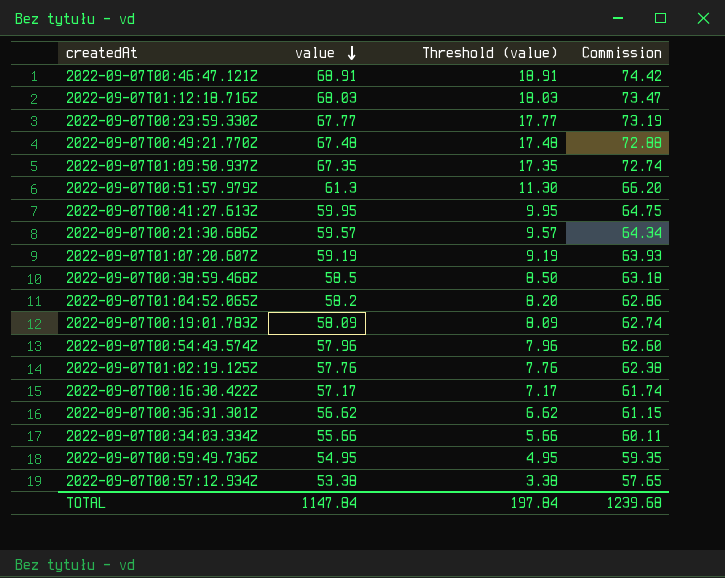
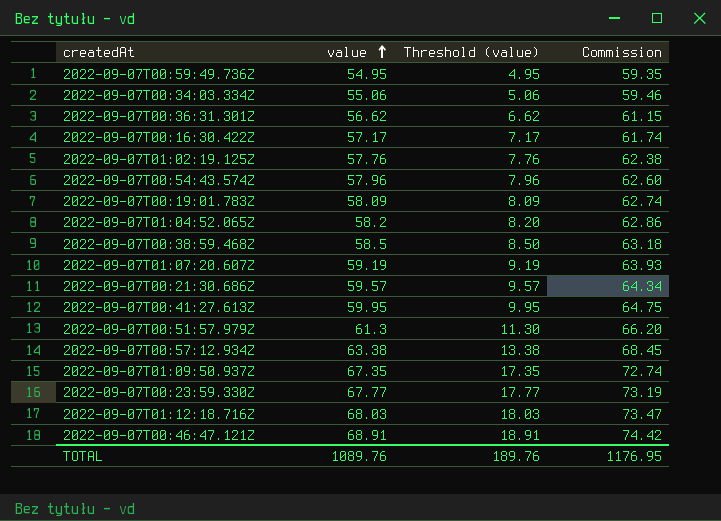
row order: value descending -> value ascending
row 2022-09-07T00:49:21.770Z: 67.48 | 17.48 | 72.88 -> none
2022-09-07T00:34:03.334Z | value: 55.66 -> 55.06
2022-09-07T00:34:03.334Z | Threshold (value): 5.66 -> 5.06
2022-09-07T00:34:03.334Z | Commission: 60.11 -> 59.46
2022-09-07T00:57:12.934Z | value: 53.38 -> 63.38
2022-09-07T00:57:12.934Z | Threshold (value): 3.38 -> 13.38
2022-09-07T00:57:12.934Z | Commission: 57.65 -> 68.45
TOTAL | value: 1147.84 -> 1089.76
TOTAL | Threshold (value): 197.84 -> 189.76
TOTAL | Commission: 1239.68 -> 1176.95

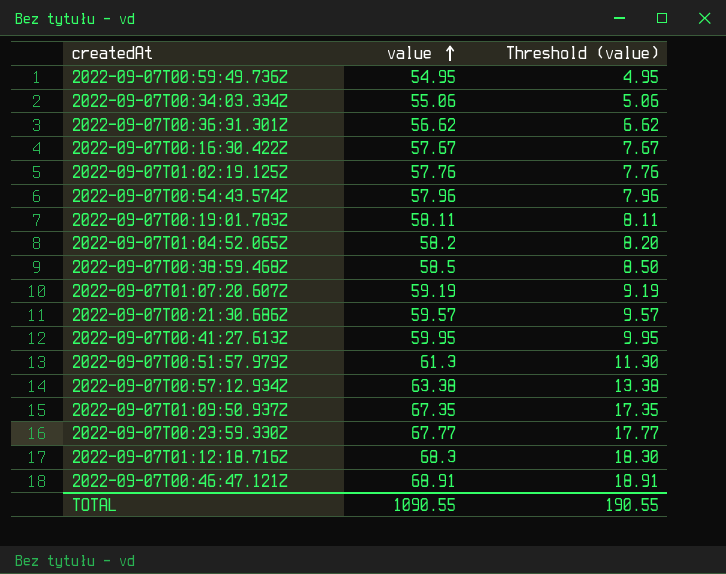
column Commission | formula: [value] * 1.08 -> none
2022-09-07T00:16:30.422Z | value: 57.17 -> 57.67
2022-09-07T00:16:30.422Z | Threshold (value): 7.17 -> 7.67
2022-09-07T00:19:01.783Z | value: 58.09 -> 58.11
2022-09-07T00:19:01.783Z | Threshold (value): 8.09 -> 8.11
2022-09-07T01:12:18.716Z | value: 68.03 -> 68.3
2022-09-07T01:12:18.716Z | Threshold (value): 18.03 -> 18.30
TOTAL | value: 1089.76 -> 1090.55
TOTAL | Threshold (value): 189.76 -> 190.55

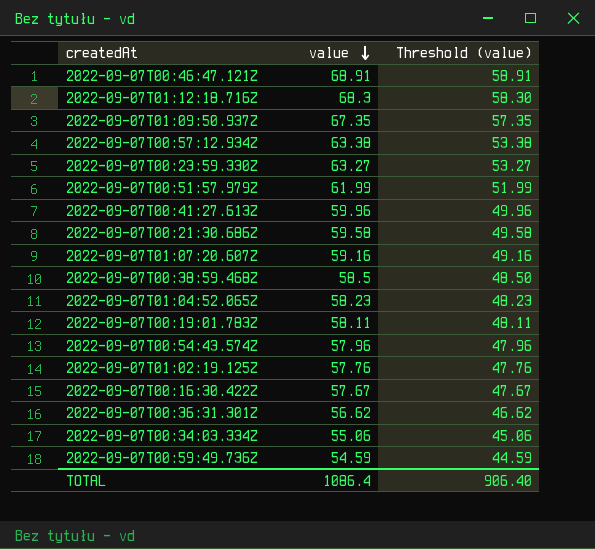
row order: value ascending -> value descending
column Threshold (value) | formula: [value] - 50 -> [value] - 10
2022-09-07T00:23:59.330Z | value: 67.77 -> 63.27
2022-09-07T00:51:57.979Z | value: 61.3 -> 61.99
2022-09-07T00:41:27.613Z | value: 59.95 -> 59.96
2022-09-07T00:21:30.686Z | value: 59.57 -> 59.58
2022-09-07T01:07:20.607Z | value: 59.19 -> 59.16
2022-09-07T01:04:52.065Z | value: 58.2 -> 58.23
2022-09-07T00:59:49.736Z | value: 54.95 -> 54.59
TOTAL | value: 1090.55 -> 1086.4
TOTAL | Threshold (value): 190.55 -> 906.40

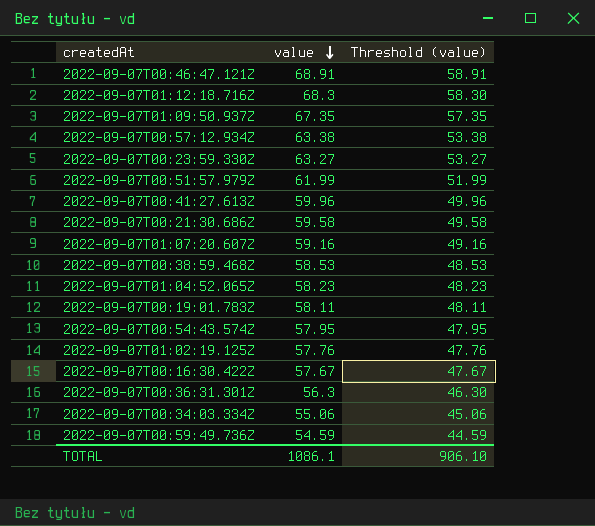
2022-09-07T00:38:59.468Z | value: 58.5 -> 58.53
2022-09-07T00:38:59.468Z | Threshold (value): 48.50 -> 48.53
2022-09-07T00:54:43.574Z | value: 57.96 -> 57.95
2022-09-07T00:54:43.574Z | Threshold (value): 47.96 -> 47.95
2022-09-07T00:36:31.301Z | value: 56.62 -> 56.3
2022-09-07T00:36:31.301Z | Threshold (value): 46.62 -> 46.30
TOTAL | value: 1086.4 -> 1086.1
TOTAL | Threshold (value): 906.40 -> 906.10

